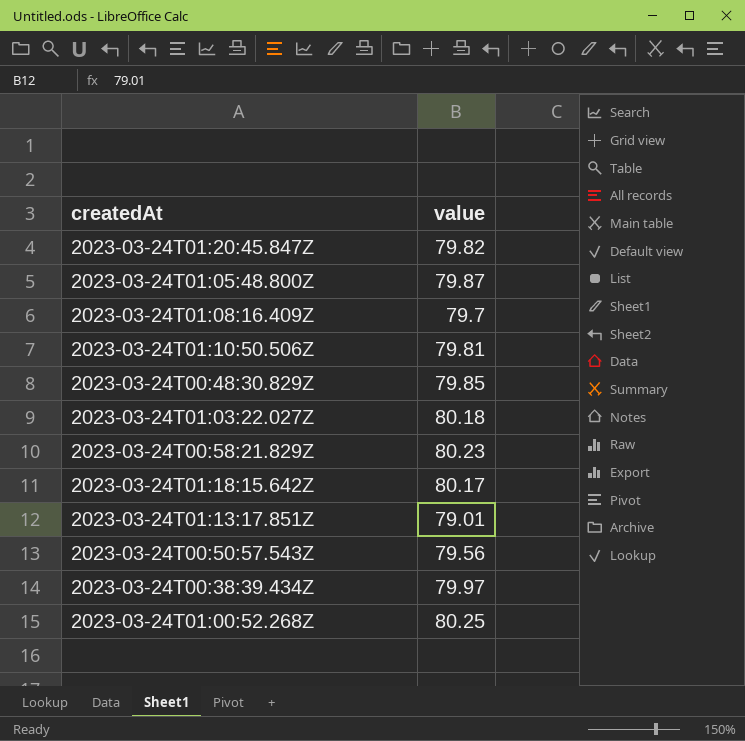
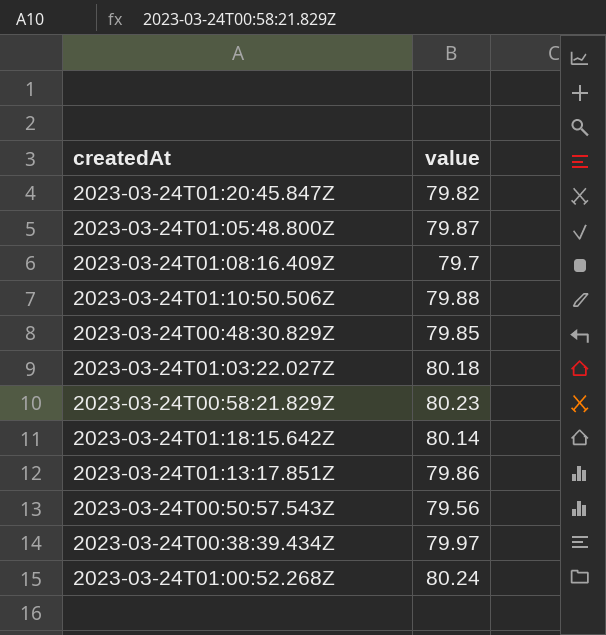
2023-03-24T01:10:50.506Z | value: 79.81 -> 79.88
2023-03-24T01:18:15.642Z | value: 80.17 -> 80.14
2023-03-24T01:13:17.851Z | value: 79.01 -> 79.86
2023-03-24T01:00:52.268Z | value: 80.25 -> 80.24

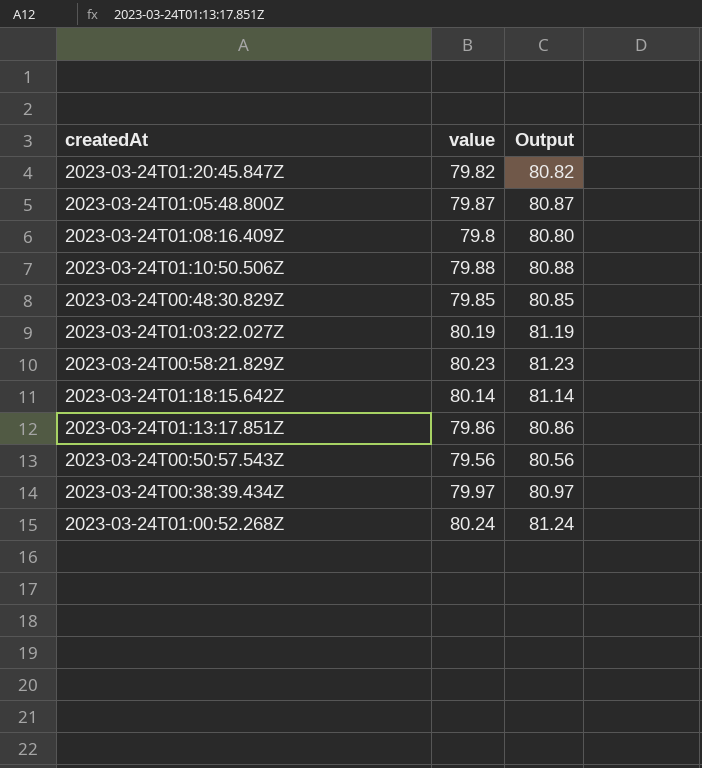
column Output | formula: none -> [value] + 1
2023-03-24T01:08:16.409Z | value: 79.7 -> 79.8
2023-03-24T01:03:22.027Z | value: 80.18 -> 80.19

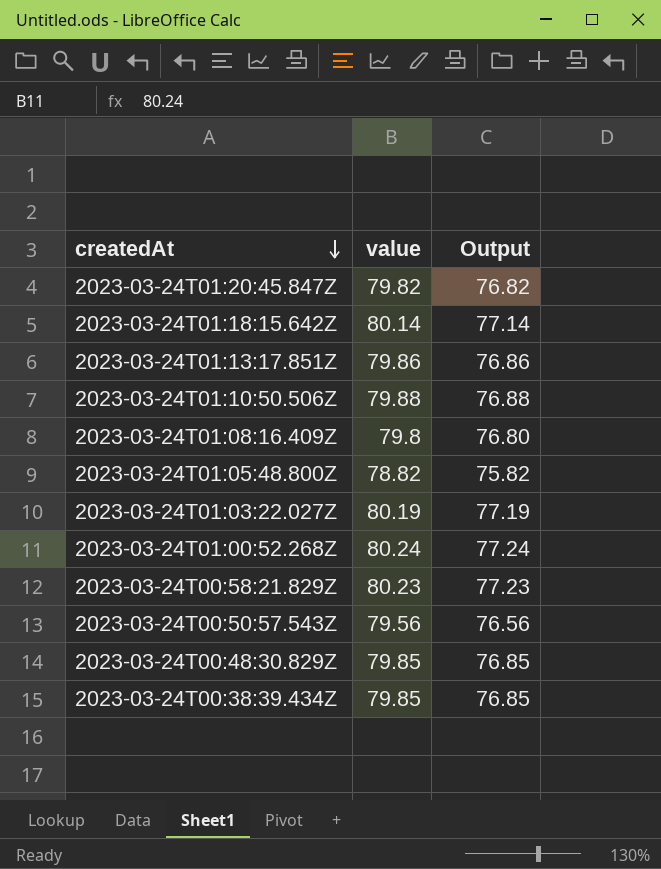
row order: none -> createdAt descending
column Output | formula: [value] + 1 -> [value] - 3
2023-03-24T01:05:48.800Z | value: 79.87 -> 78.82
2023-03-24T00:38:39.434Z | value: 79.97 -> 79.85

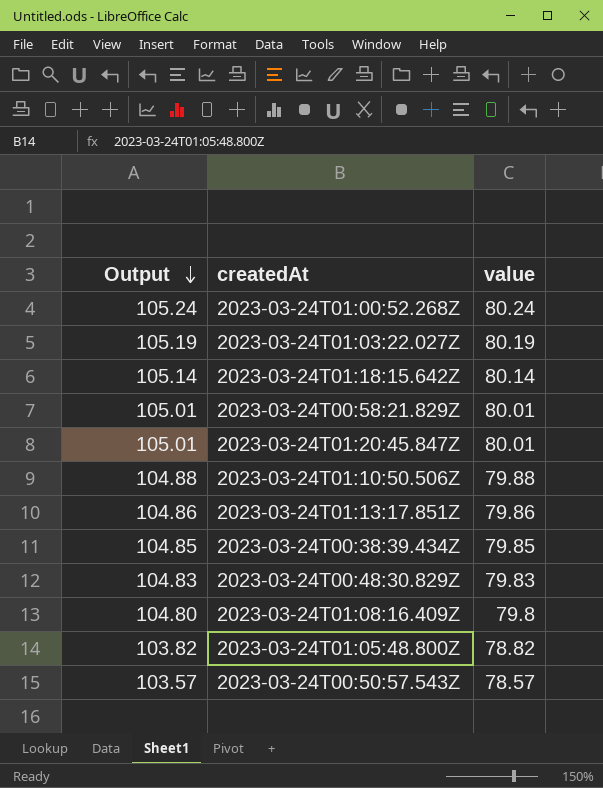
row order: createdAt descending -> Output descending
column Output | formula: [value] - 3 -> [value] + 25
column Output | position: 3 -> 1
2023-03-24T00:58:21.829Z | value: 80.23 -> 80.01
2023-03-24T01:20:45.847Z | value: 79.82 -> 80.01
2023-03-24T00:48:30.829Z | value: 79.85 -> 79.83
2023-03-24T00:50:57.543Z | value: 79.56 -> 78.57

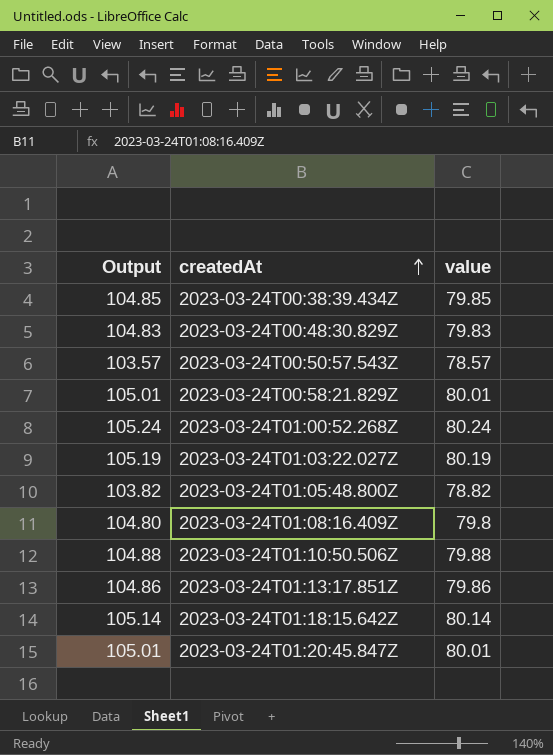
row order: Output descending -> createdAt ascending

